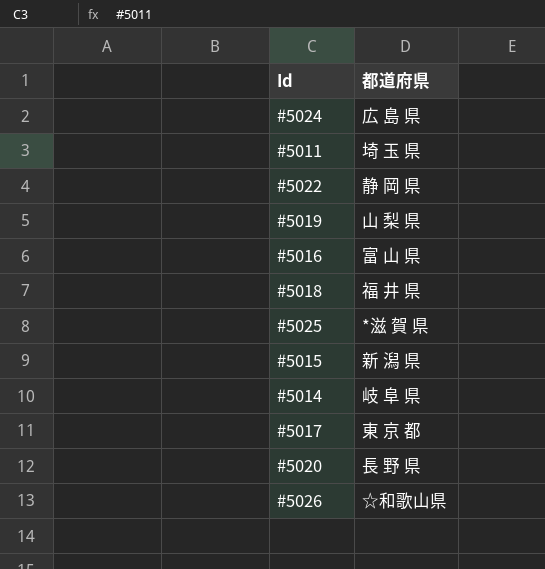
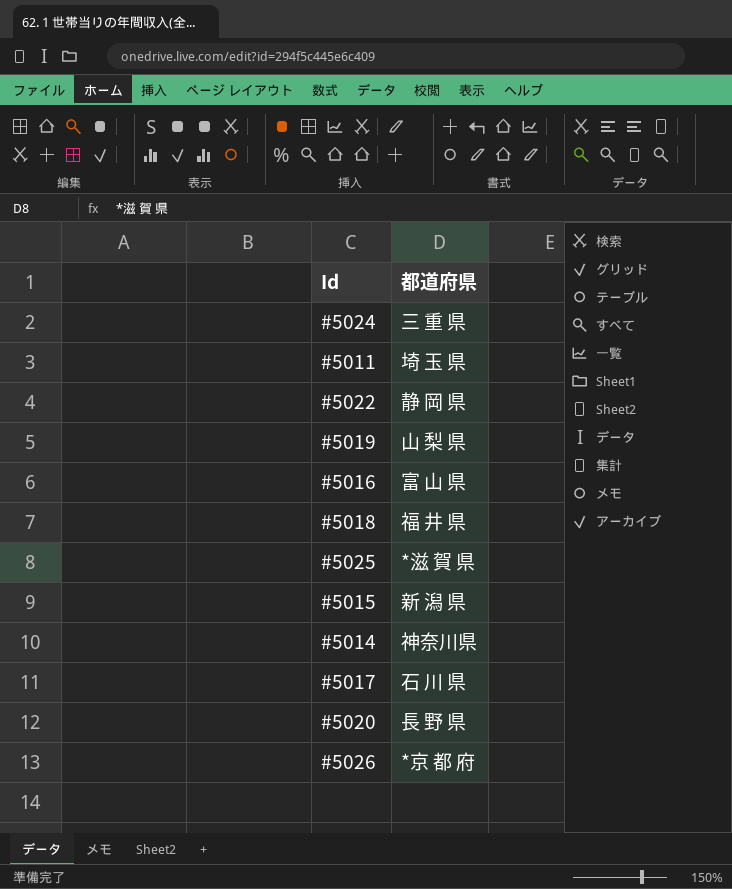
#5024 | 都道府県: 広 島 県 -> 三 重 県
#5014 | 都道府県: 岐 阜 県 -> 神奈川県
#5017 | 都道府県: 東 京 都 -> 石 川 県
#5026 | 都道府県: ☆和歌山県 -> *京 都 府

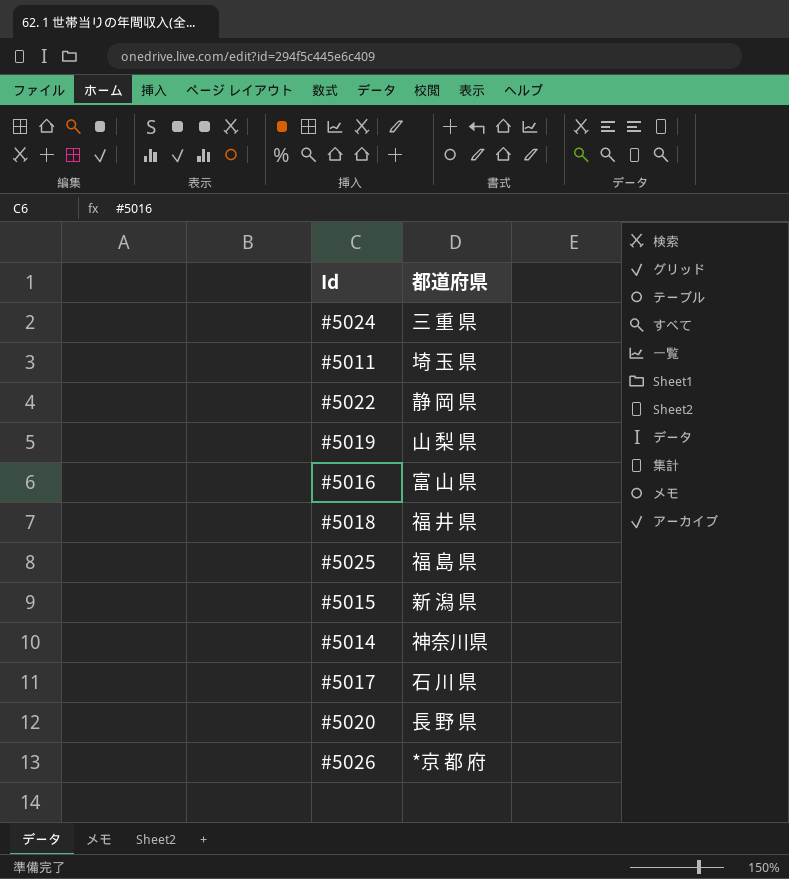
#5025 | 都道府県: *滋 賀 県 -> 福 島 県

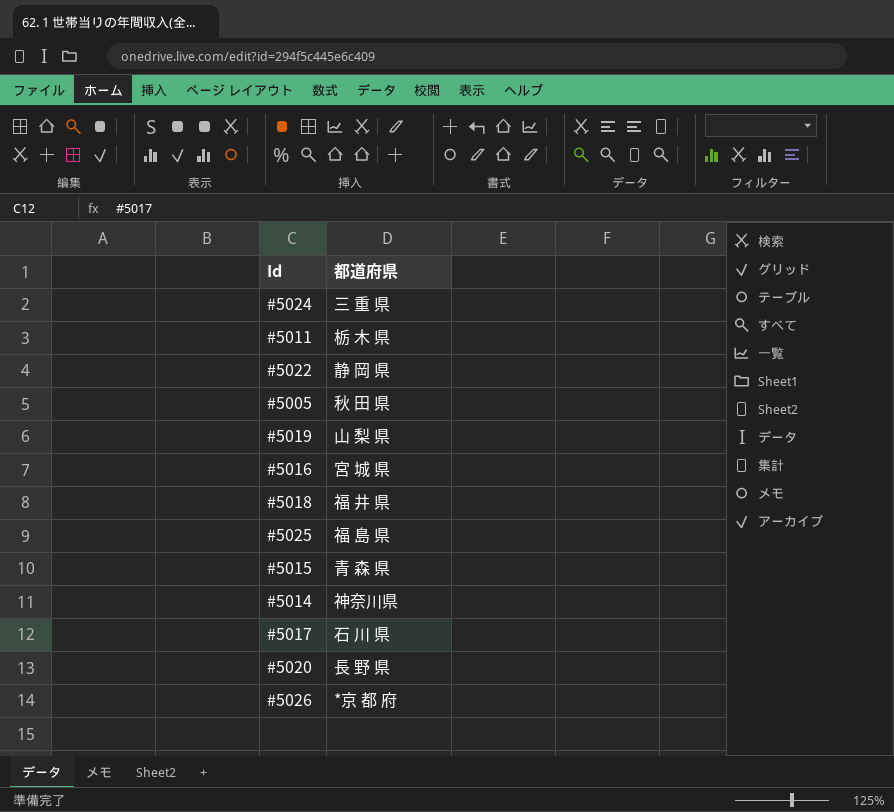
#5011 | 都道府県: 埼 玉 県 -> 栃 木 県
row #5005: none -> 秋 田 県
#5016 | 都道府県: 富 山 県 -> 宮 城 県
#5015 | 都道府県: 新 潟 県 -> 青 森 県

